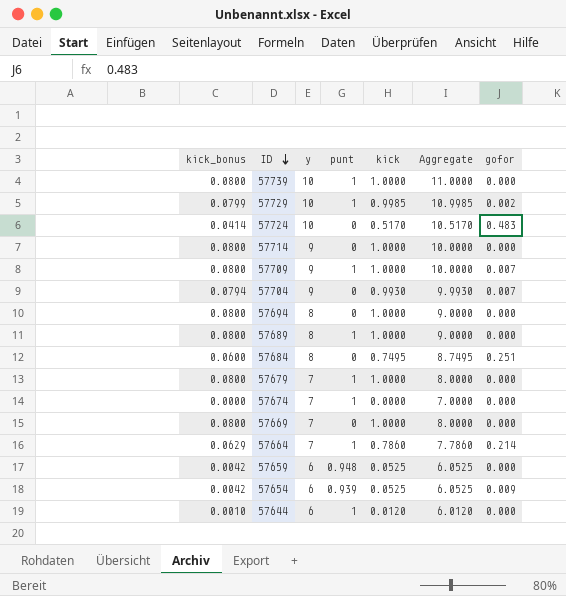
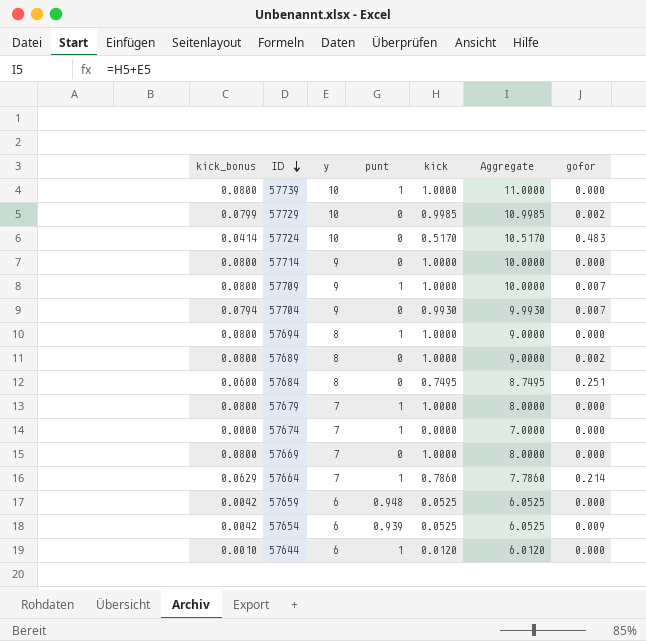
57729 | punt: 1 -> 0
57694 | punt: 0 -> 1
57689 | punt: 1 -> 0
57689 | gofor: 0.000 -> 0.002

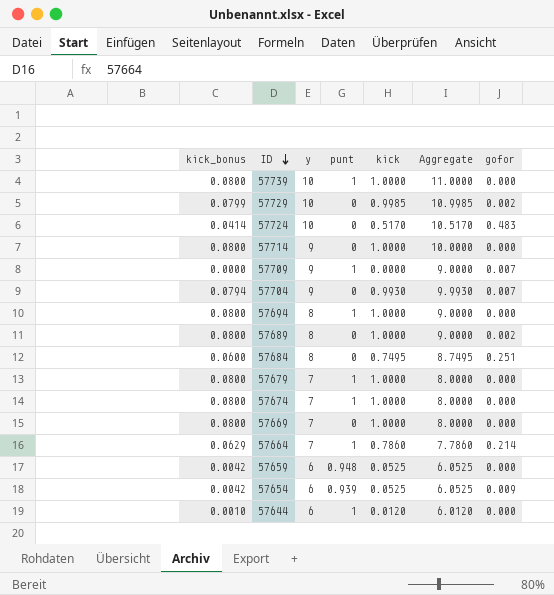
57709 | kick_bonus: 0.0800 -> 0.0000
57709 | kick: 1.0000 -> 0.0000
57709 | Aggregate: 10.0000 -> 9.0000
57674 | kick_bonus: 0.0000 -> 0.0800
57674 | kick: 0.0000 -> 1.0000
57674 | Aggregate: 7.0000 -> 8.0000

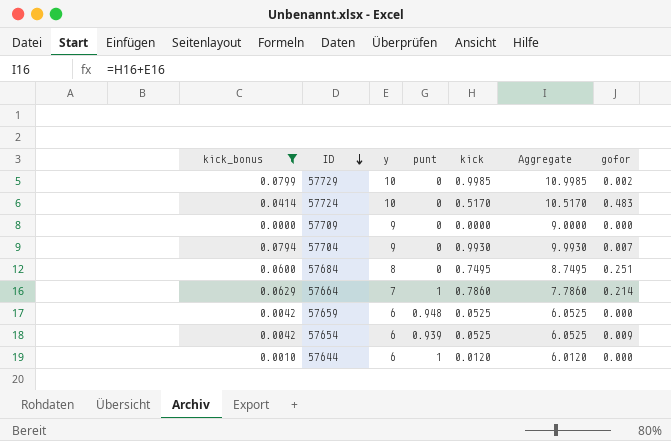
filter: none -> kick_bonus != 0.0800
57709 | punt: 1 -> 0
57709 | gofor: 0.007 -> 0.000

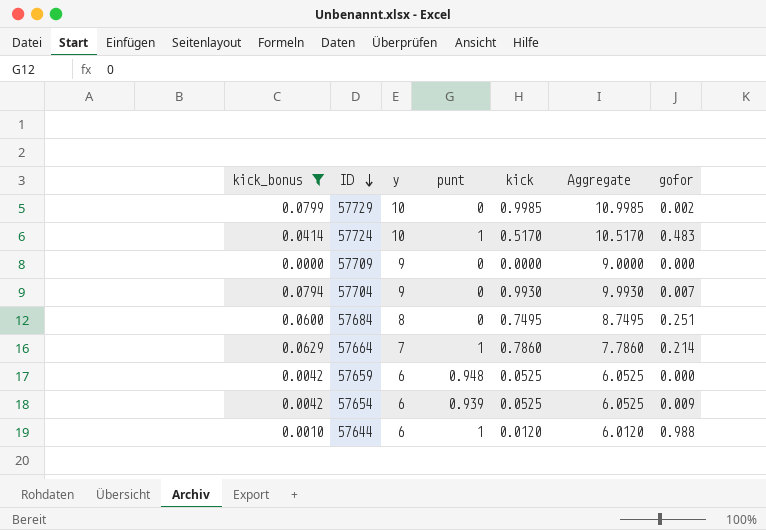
57724 | punt: 0 -> 1
57644 | gofor: 0.000 -> 0.988

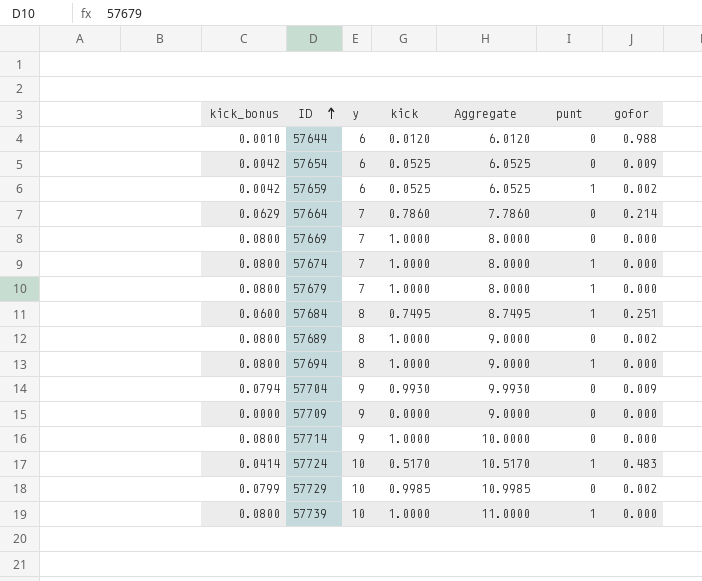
filter: kick_bonus != 0.0800 -> none
row order: ID descending -> ID ascending
column punt | position: 4 -> 6
57644 | punt: 1 -> 0
57654 | punt: 0.939 -> 0
57659 | punt: 0.948 -> 1
57659 | gofor: 0.000 -> 0.002
57664 | punt: 1 -> 0
57684 | punt: 0 -> 1
57704 | gofor: 0.007 -> 0.009

